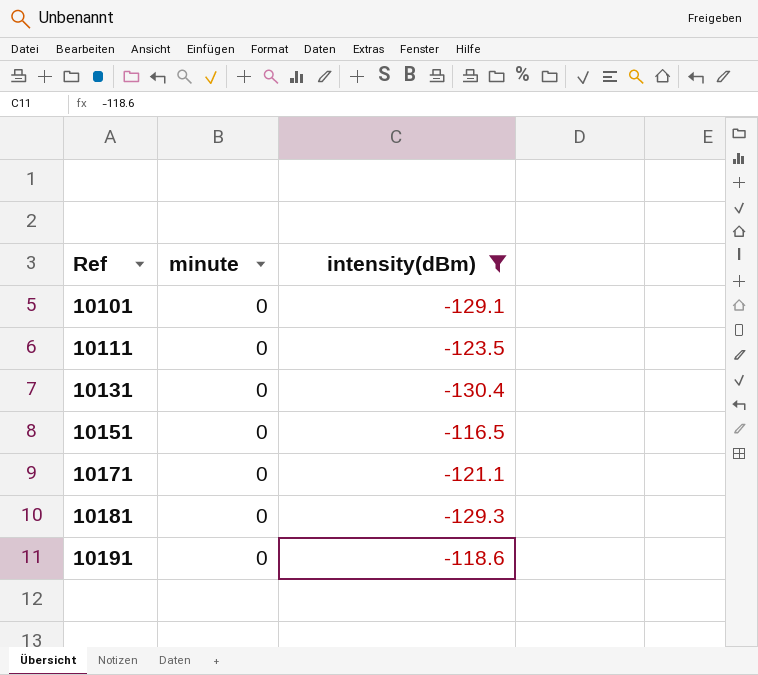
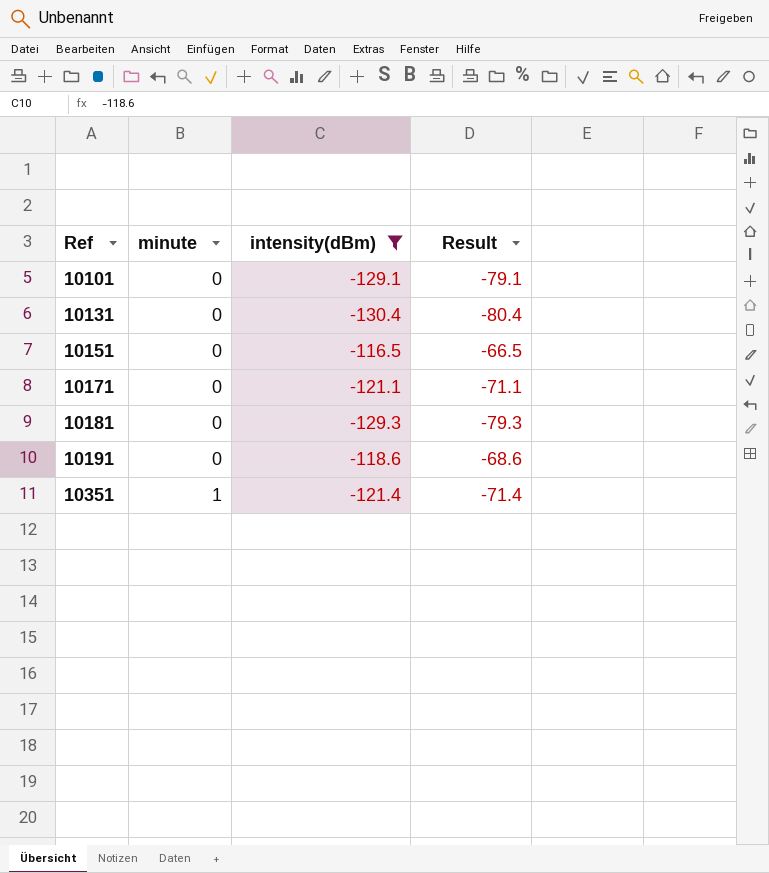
column Result | formula: none -> [intensity(dBm)] + 50
row 10111: 0 | -123.5 -> none
row 10351: none -> 1 | -121.4 | -71.4

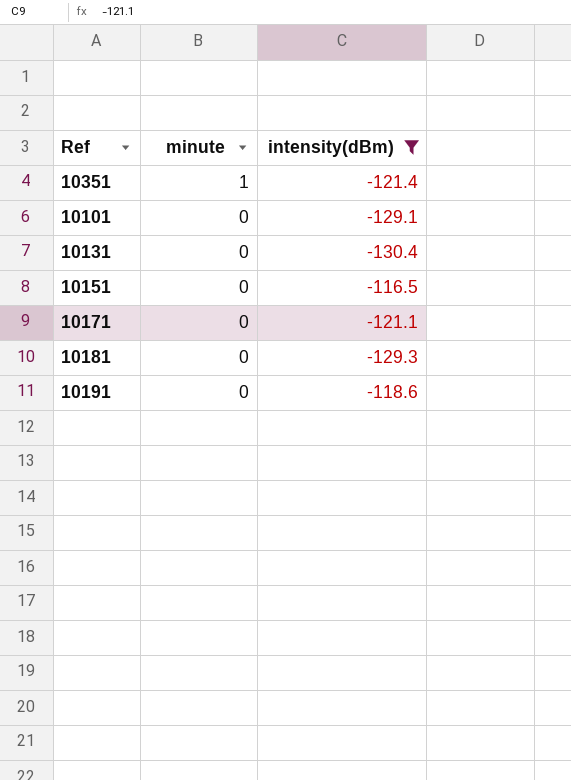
row order: Ref ascending -> minute descending
column Result | formula: [intensity(dBm)] + 50 -> none

